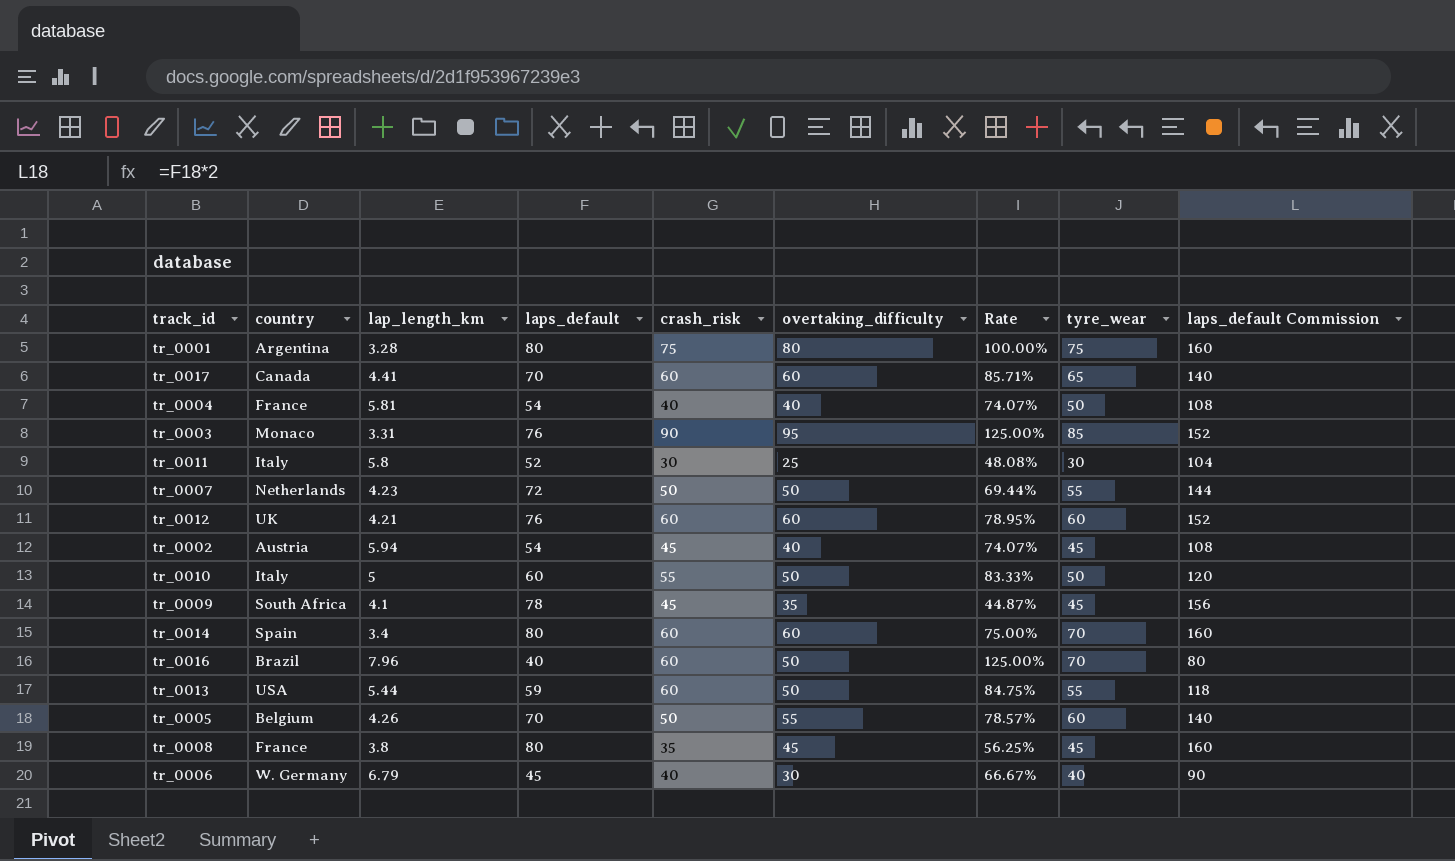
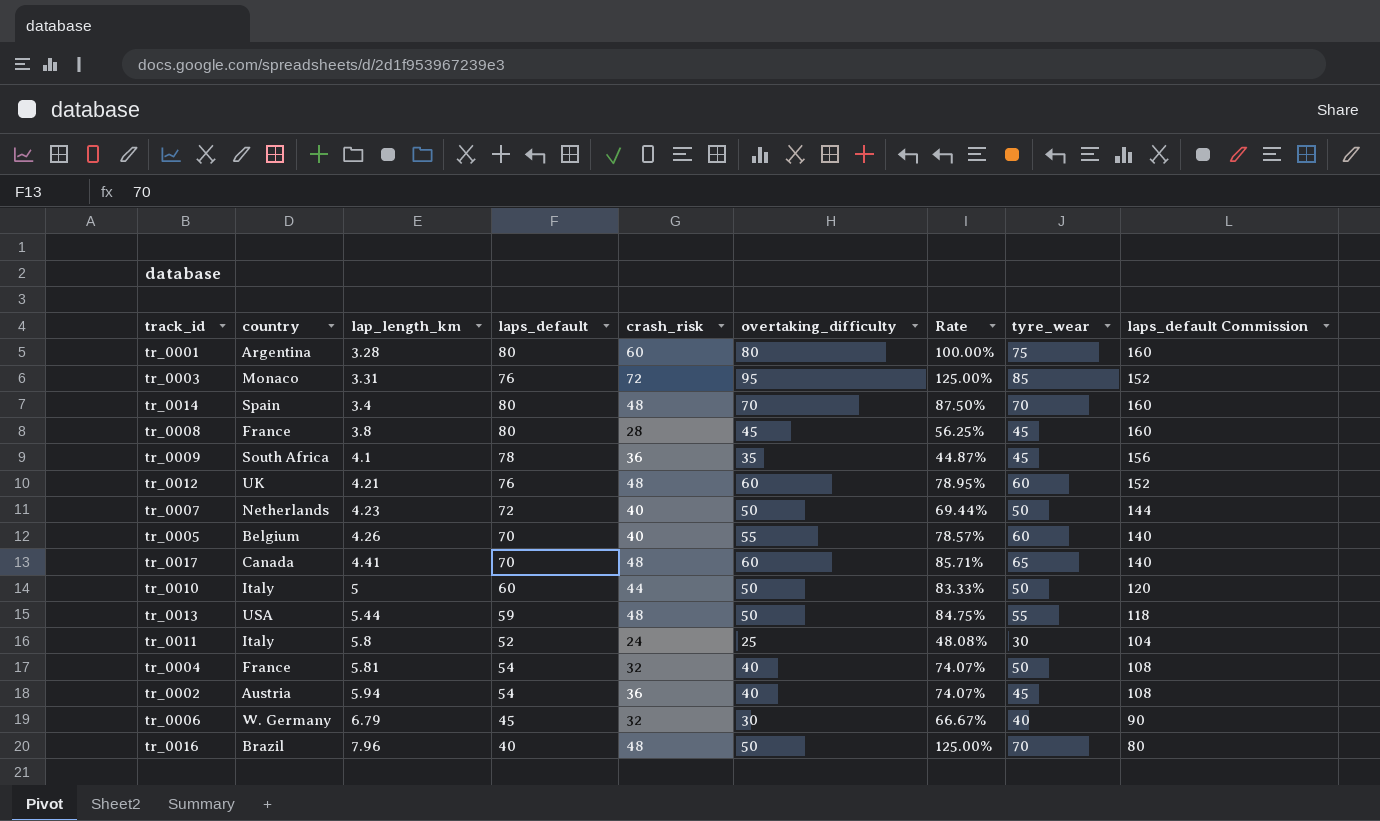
row order: none -> lap_length_km ascending
tr_0001 | crash_risk: 75 -> 60
tr_0003 | crash_risk: 90 -> 72
tr_0014 | crash_risk: 60 -> 48
tr_0014 | overtaking_difficulty: 60 -> 70
tr_0014 | Rate: 75.00% -> 87.50%
tr_0008 | crash_risk: 35 -> 28
tr_0009 | crash_risk: 45 -> 36
tr_0012 | crash_risk: 60 -> 48
tr_0007 | crash_risk: 50 -> 40
tr_0007 | tyre_wear: 55 -> 50
tr_0005 | crash_risk: 50 -> 40
tr_0017 | crash_risk: 60 -> 48
tr_0010 | crash_risk: 55 -> 44
tr_0013 | crash_risk: 60 -> 48
tr_0011 | crash_risk: 30 -> 24
tr_0004 | crash_risk: 40 -> 32
tr_0002 | crash_risk: 45 -> 36
tr_0006 | crash_risk: 40 -> 32
tr_0016 | crash_risk: 60 -> 48

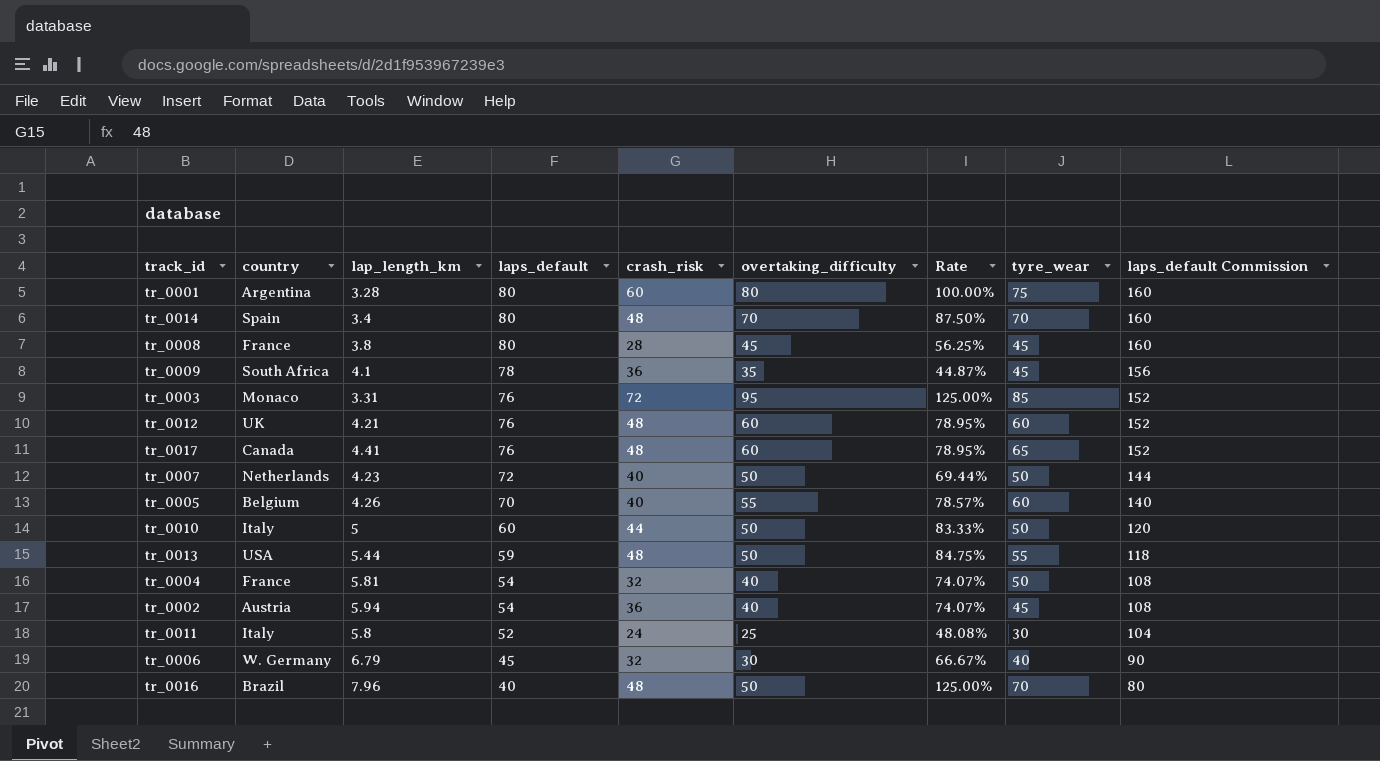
row order: lap_length_km ascending -> laps_default descending
tr_0017 | laps_default: 70 -> 76
tr_0017 | Rate: 85.71% -> 78.95%
tr_0017 | laps_default Commission: 140 -> 152

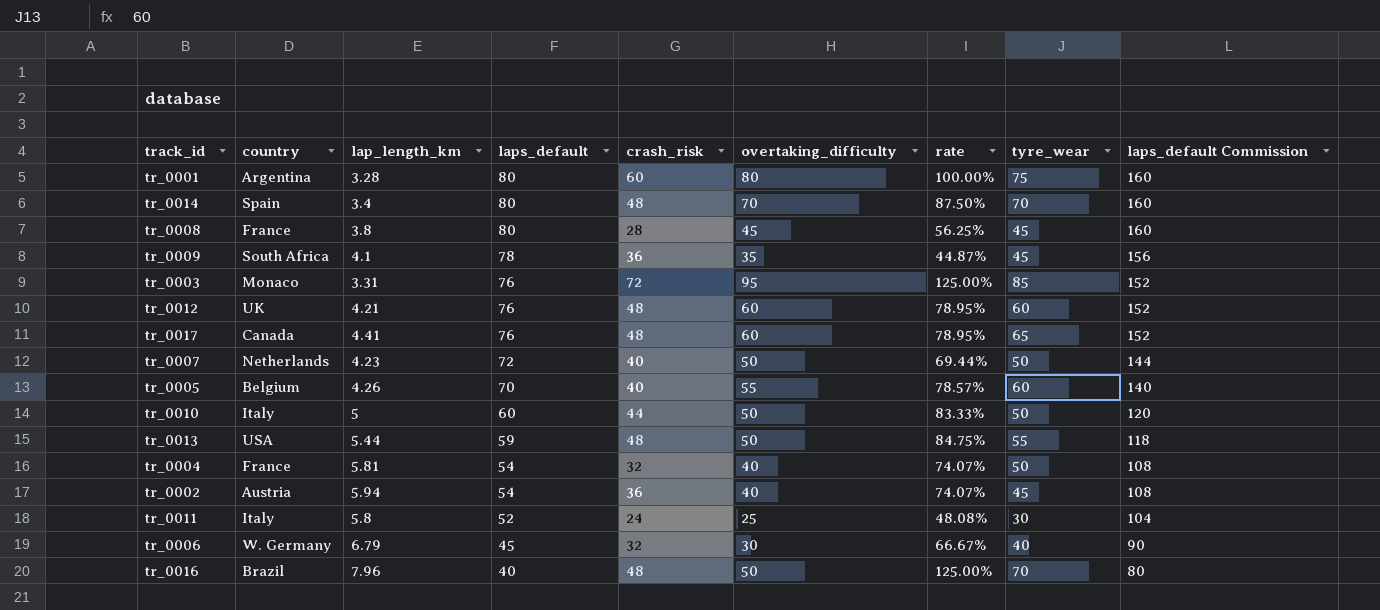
column name: Rate -> rate

